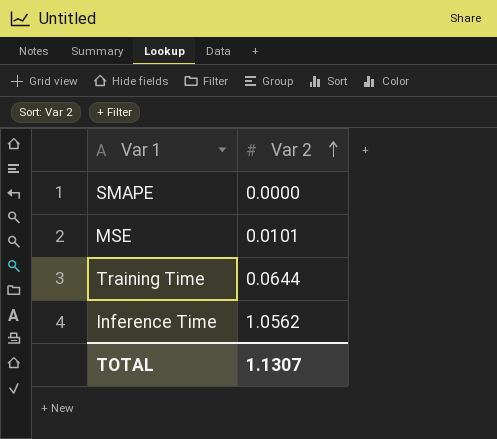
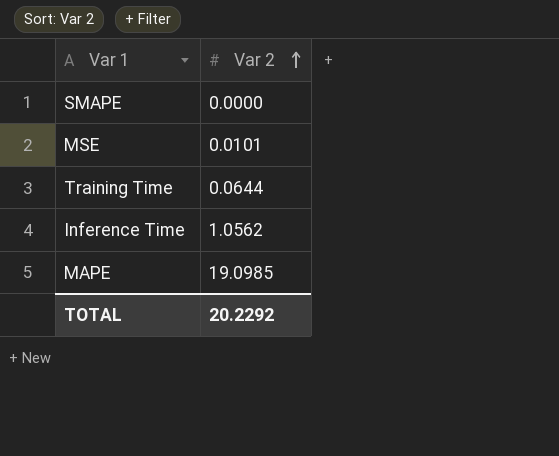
row MAPE: none -> 19.0985
TOTAL | Var 2: 1.1307 -> 20.2292

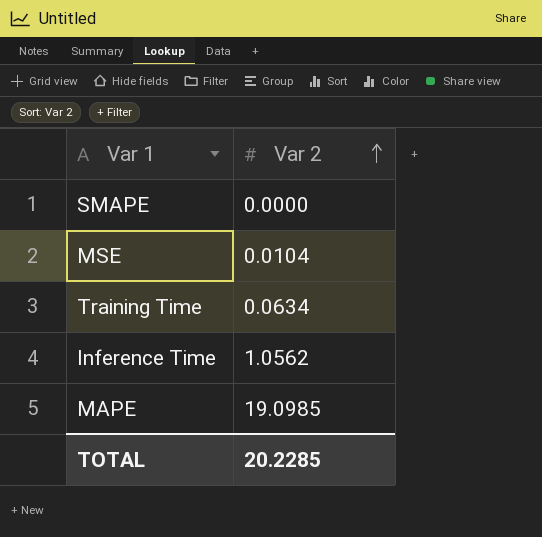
MSE | Var 2: 0.0101 -> 0.0104
Training Time | Var 2: 0.0644 -> 0.0634
TOTAL | Var 2: 20.2292 -> 20.2285

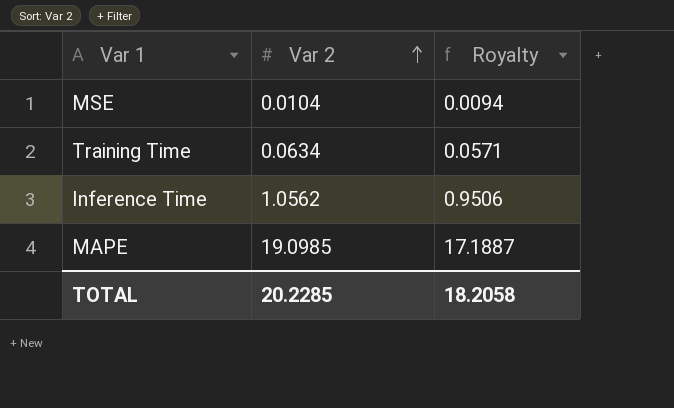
column Royalty | formula: none -> [Var 2] * 0.9
row SMAPE: 0.0000 -> none

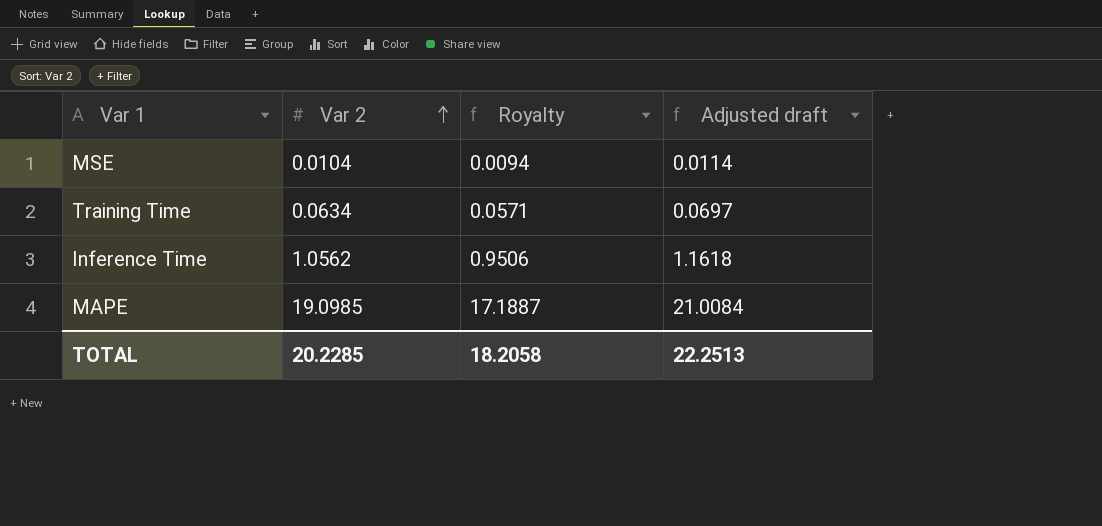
column Adjusted draft | formula: none -> [Var 2] * 1.1

